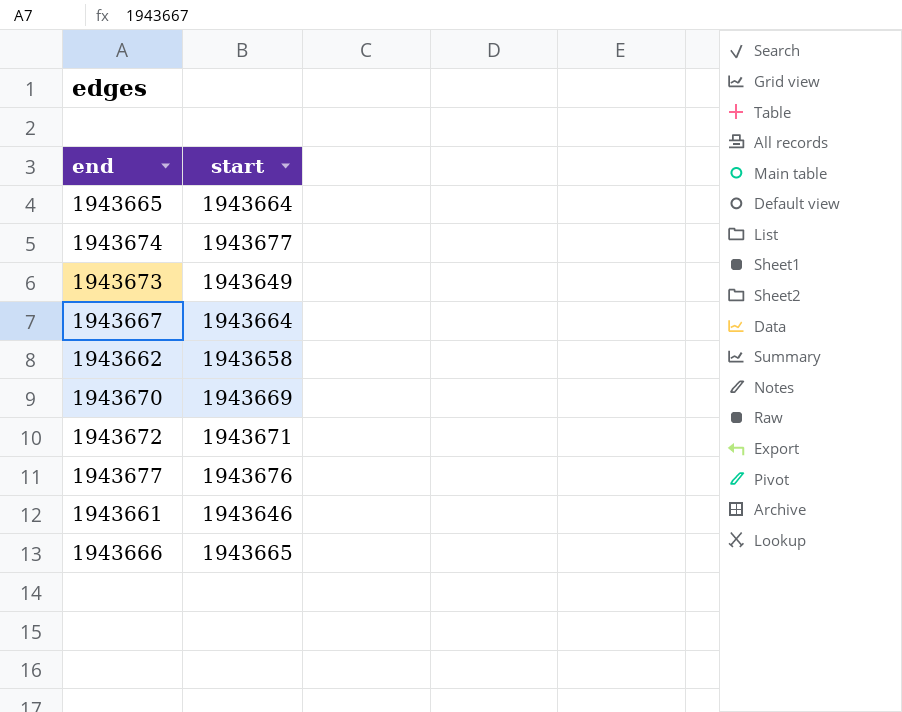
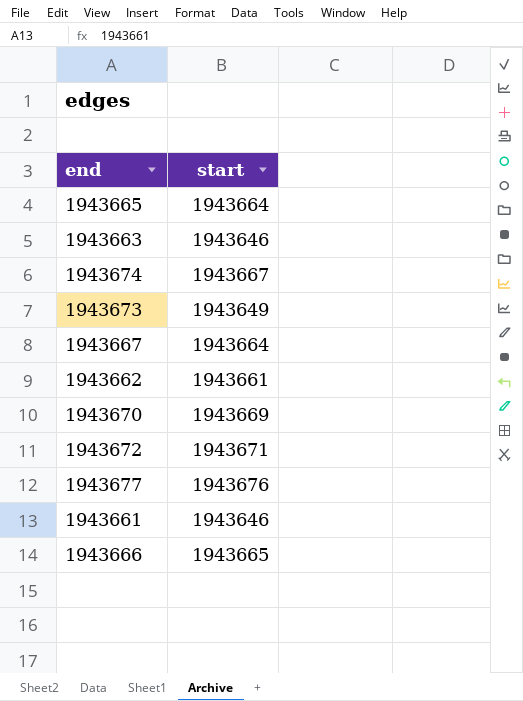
row 1943663: none -> 1943646
1943674 | start: 1943677 -> 1943667
1943662 | start: 1943658 -> 1943661

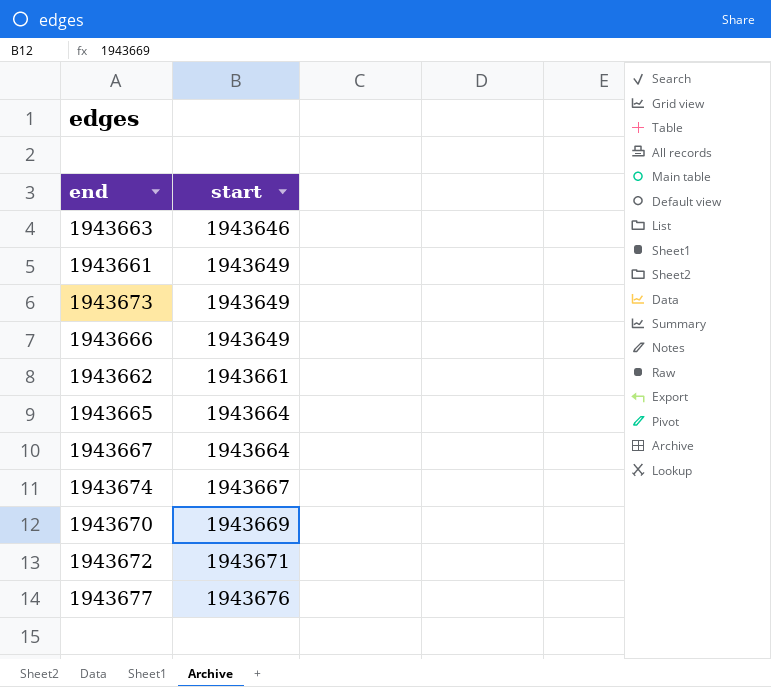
row order: none -> start ascending
1943661 | start: 1943646 -> 1943649
1943666 | start: 1943665 -> 1943649

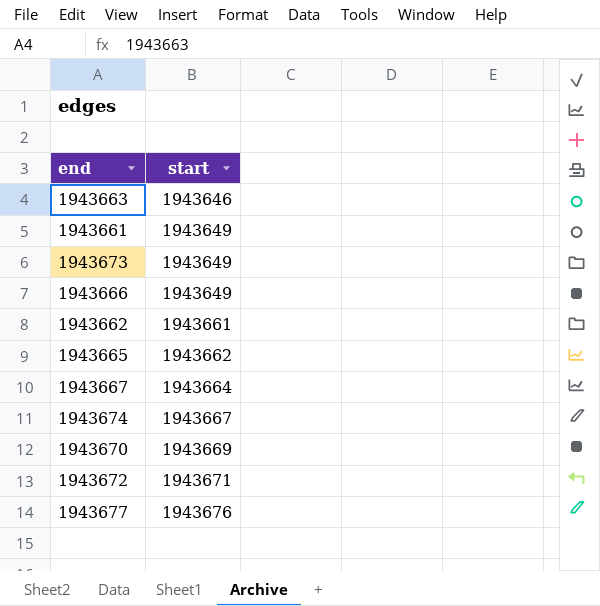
1943665 | start: 1943664 -> 1943662

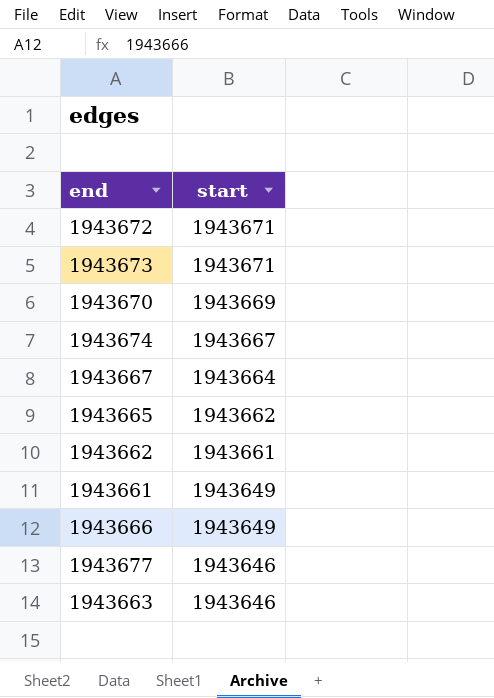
row order: start ascending -> start descending
1943673 | start: 1943649 -> 1943671
1943677 | start: 1943676 -> 1943646

